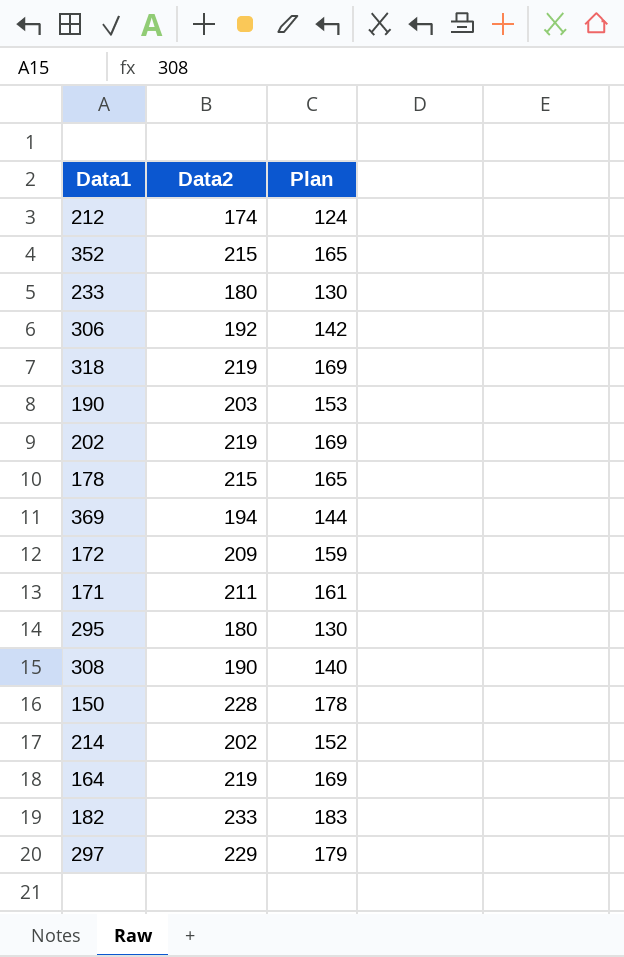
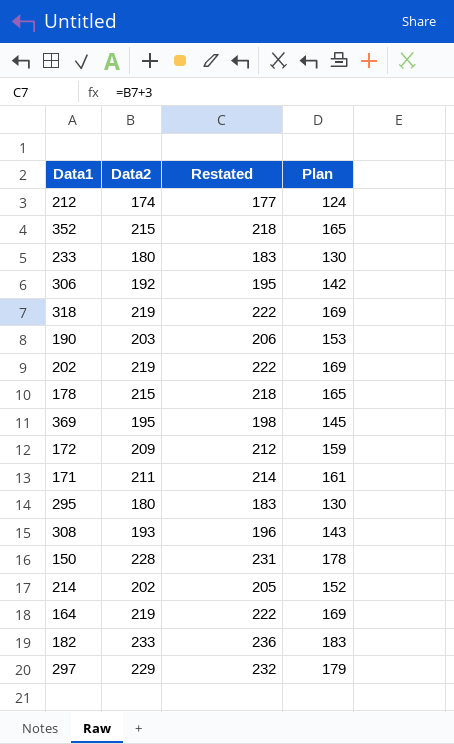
column Restated | formula: none -> [Data2] + 3
369 | Data2: 194 -> 195
369 | Plan: 144 -> 145
308 | Data2: 190 -> 193
308 | Plan: 140 -> 143

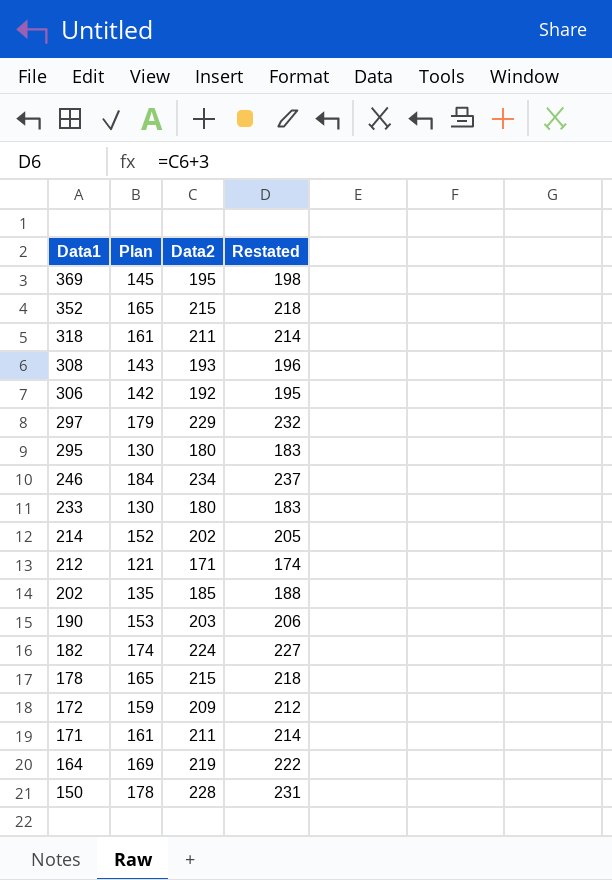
row order: none -> Data1 descending
column Plan | position: 4 -> 2
318 | Plan: 169 -> 161
318 | Data2: 219 -> 211
318 | Restated: 222 -> 214
row 246: none -> 184 | 234 | 237
212 | Plan: 124 -> 121
212 | Data2: 174 -> 171
212 | Restated: 177 -> 174
202 | Plan: 169 -> 135
202 | Data2: 219 -> 185
202 | Restated: 222 -> 188
182 | Plan: 183 -> 174
182 | Data2: 233 -> 224
182 | Restated: 236 -> 227

